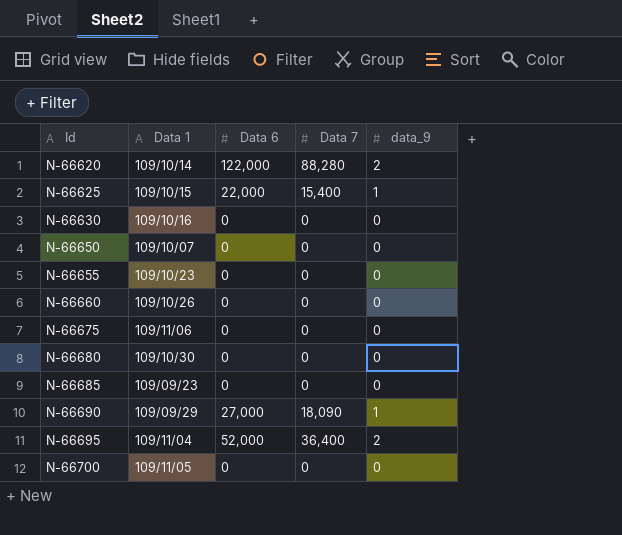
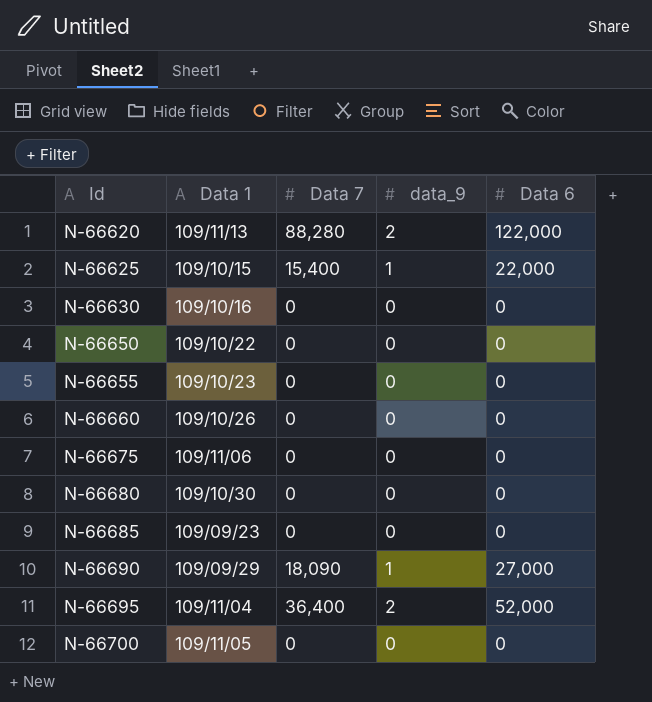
column Data 6 | position: 3 -> 5
N-66620 | Data 1: 109/10/14 -> 109/11/13
N-66650 | Data 1: 109/10/07 -> 109/10/22

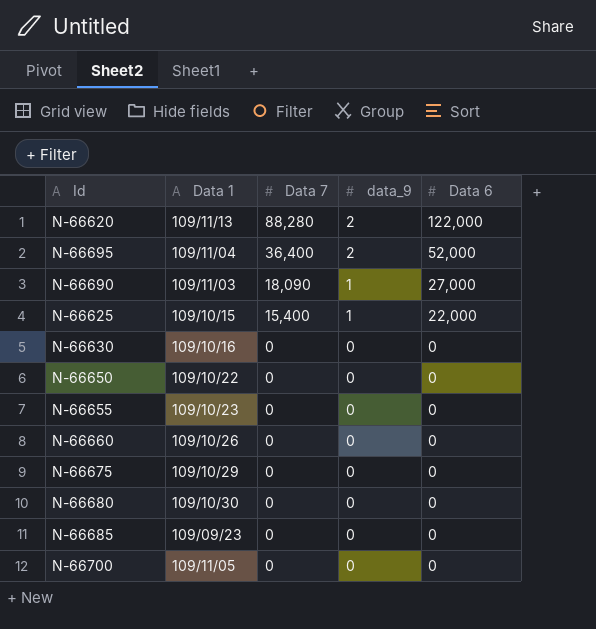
row order: Id ascending -> Data 7 descending
N-66690 | Data 1: 109/09/29 -> 109/11/03
N-66675 | Data 1: 109/11/06 -> 109/10/29

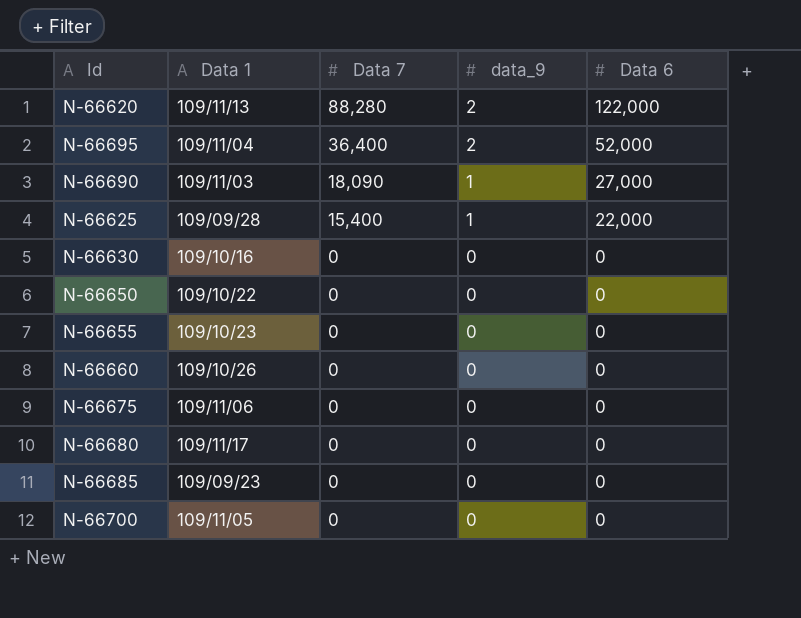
N-66625 | Data 1: 109/10/15 -> 109/09/28
N-66675 | Data 1: 109/10/29 -> 109/11/06
N-66680 | Data 1: 109/10/30 -> 109/11/17

